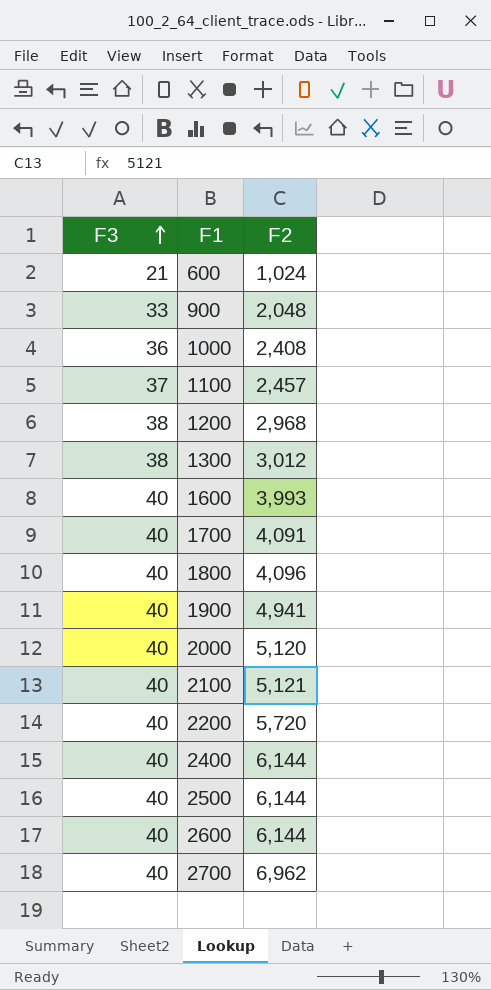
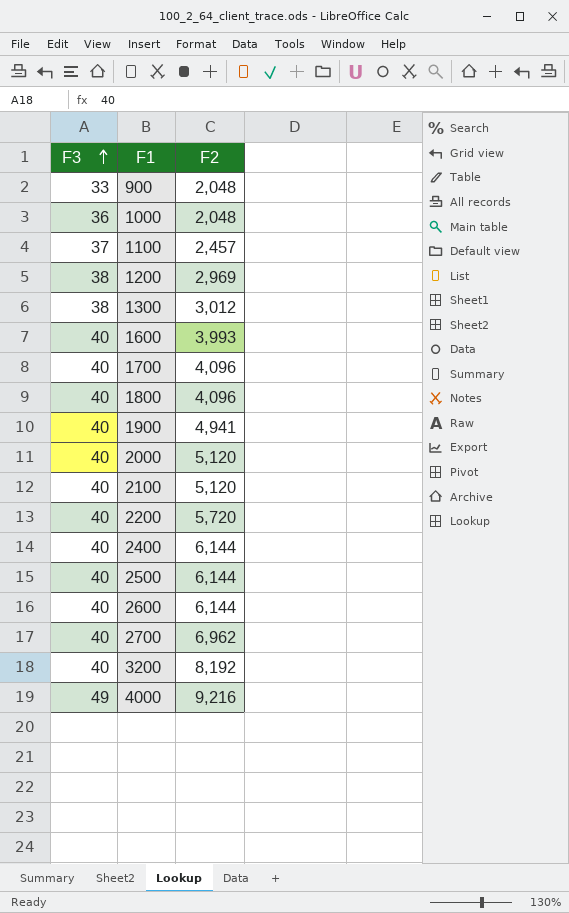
row 600: 21 | 1,024 -> none
1000 | F2: 2,408 -> 2,048
1200 | F2: 2,968 -> 2,969
1700 | F2: 4,091 -> 4,096
2100 | F2: 5,121 -> 5,120
row 3200: none -> 40 | 8,192
row 4000: none -> 49 | 9,216

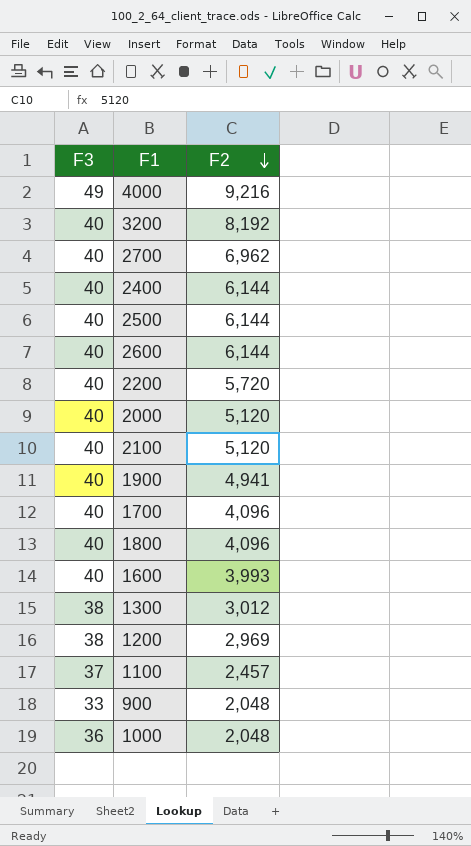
row order: F3 ascending -> F2 descending

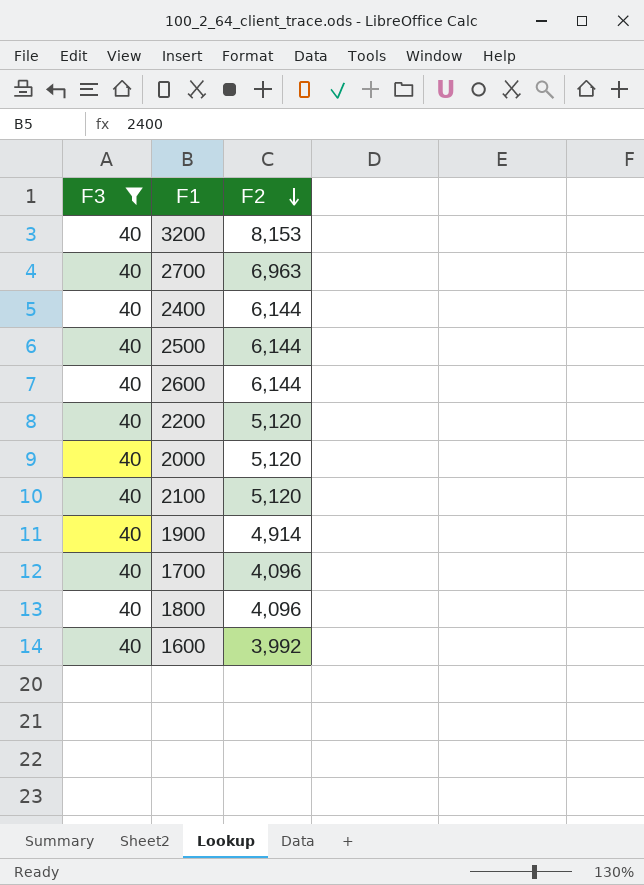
filter: none -> F3 = 40
3200 | F2: 8,192 -> 8,153
2700 | F2: 6,962 -> 6,963
2200 | F2: 5,720 -> 5,120
1900 | F2: 4,941 -> 4,914
1600 | F2: 3,993 -> 3,992

